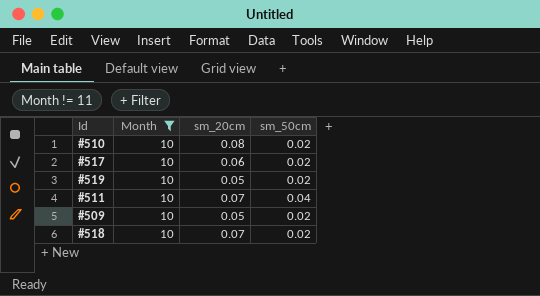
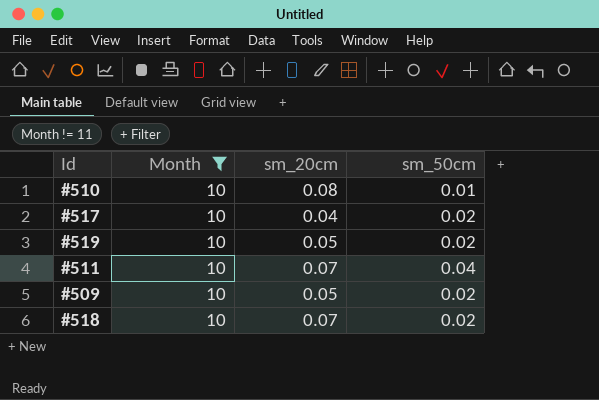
#510 | sm_50cm: 0.02 -> 0.01
#517 | sm_20cm: 0.06 -> 0.04

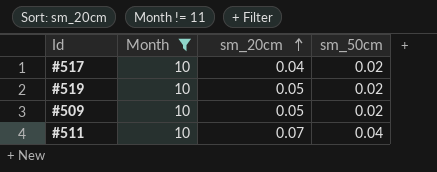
row order: none -> sm_20cm ascending
row #510: 10 | 0.08 | 0.01 -> none
row #518: 10 | 0.07 | 0.02 -> none

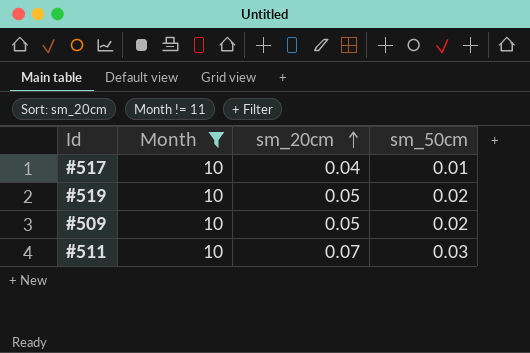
#517 | sm_50cm: 0.02 -> 0.01
#511 | sm_50cm: 0.04 -> 0.03

